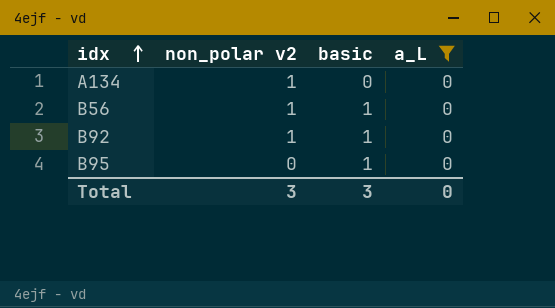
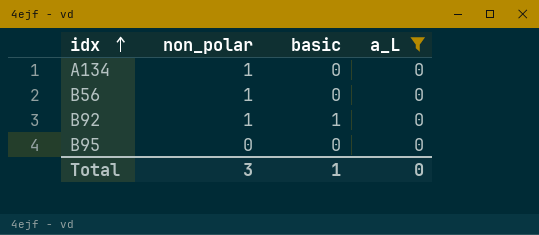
column name: non_polar v2 -> non_polar
B56 | basic: 1 -> 0
B95 | basic: 1 -> 0
Total | basic: 3 -> 1

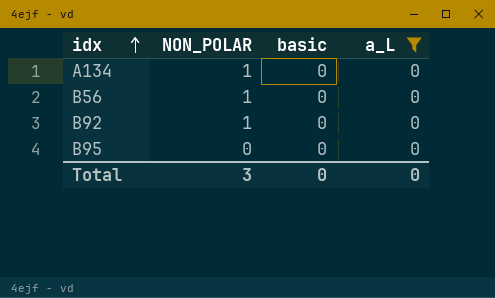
column name: non_polar -> NON_POLAR
B92 | basic: 1 -> 0
Total | basic: 1 -> 0

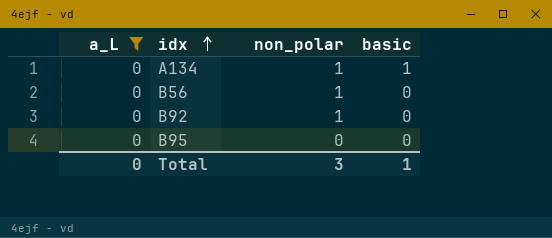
column a_L | position: 4 -> 1
column name: NON_POLAR -> non_polar
A134 | basic: 0 -> 1
Total | basic: 0 -> 1

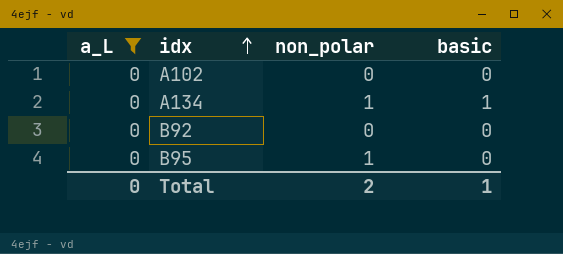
row B56: 0 | 1 | 0 -> none
row A102: none -> 0 | 0 | 0
B92 | non_polar: 1 -> 0
B95 | non_polar: 0 -> 1
Total | non_polar: 3 -> 2

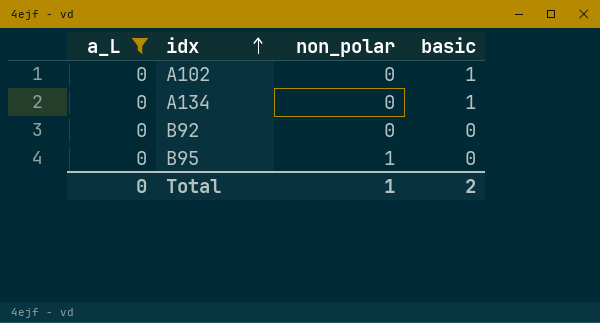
A102 | basic: 0 -> 1
A134 | non_polar: 1 -> 0
Total | non_polar: 2 -> 1
Total | basic: 1 -> 2

